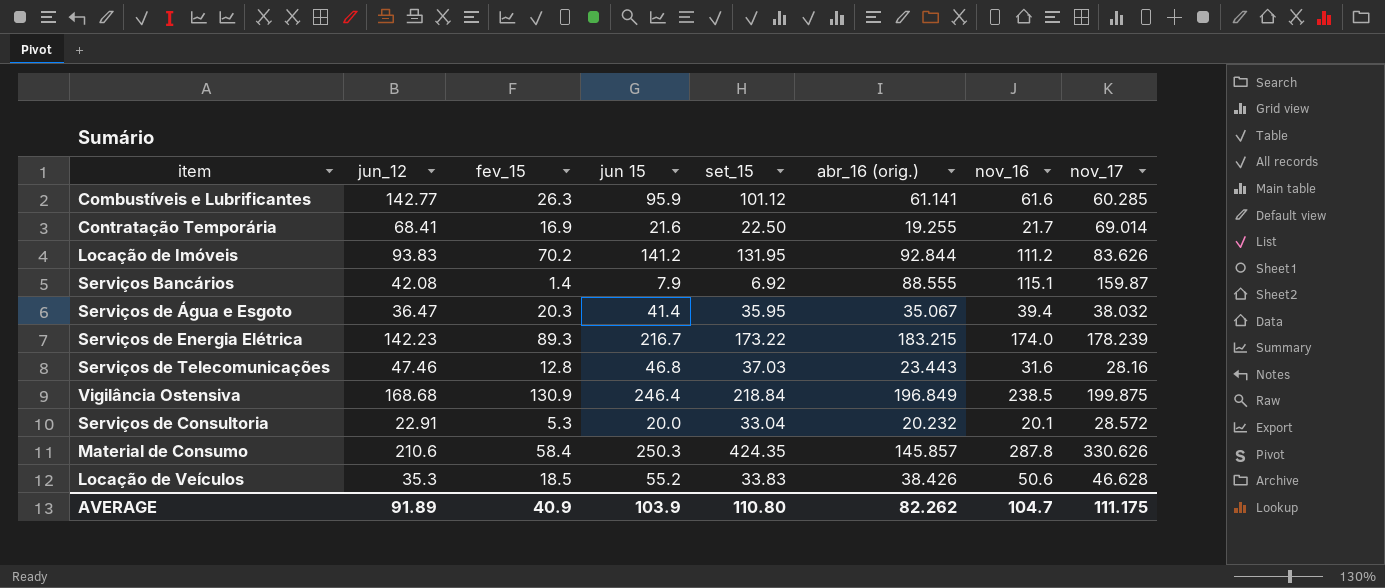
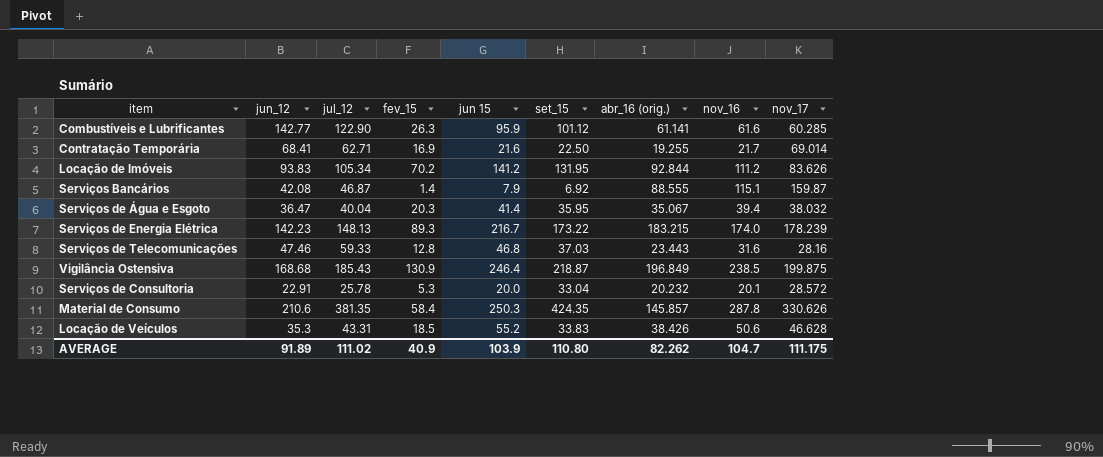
column jul_12 | position: none -> 3
Vigilância Ostensiva | set_15: 218.84 -> 218.87

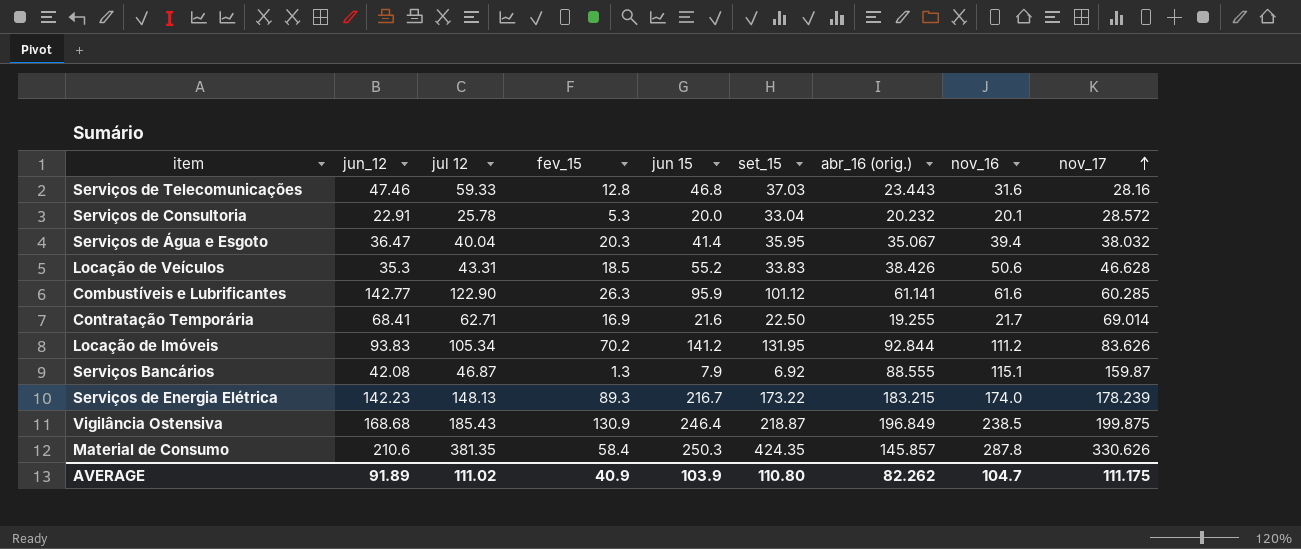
row order: none -> nov_17 ascending
column name: jul_12 -> jul 12
Serviços Bancários | fev_15: 1.4 -> 1.3

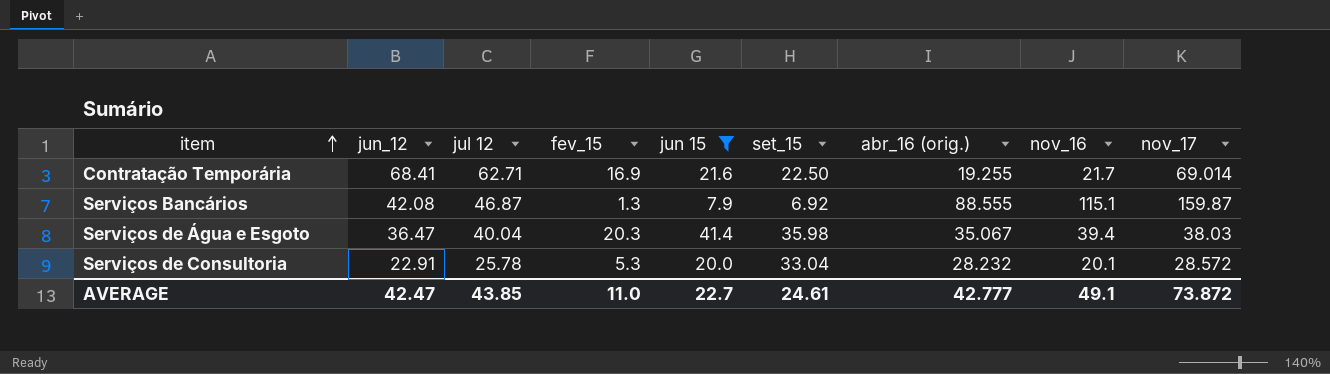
filter: none -> jun 15 <= 41.4
row order: nov_17 ascending -> item ascending
Serviços de Água e Esgoto | set_15: 35.95 -> 35.98
Serviços de Água e Esgoto | nov_17: 38.032 -> 38.03
Serviços de Consultoria | abr_16 (orig.): 20.232 -> 28.232
AVERAGE | jun_12: 91.89 -> 42.47
AVERAGE | jul 12: 111.02 -> 43.85
AVERAGE | fev_15: 40.9 -> 11.0
AVERAGE | jun 15: 103.9 -> 22.7
AVERAGE | set_15: 110.80 -> 24.61
AVERAGE | abr_16 (orig.): 82.262 -> 42.777
AVERAGE | nov_16: 104.7 -> 49.1
AVERAGE | nov_17: 111.175 -> 73.872

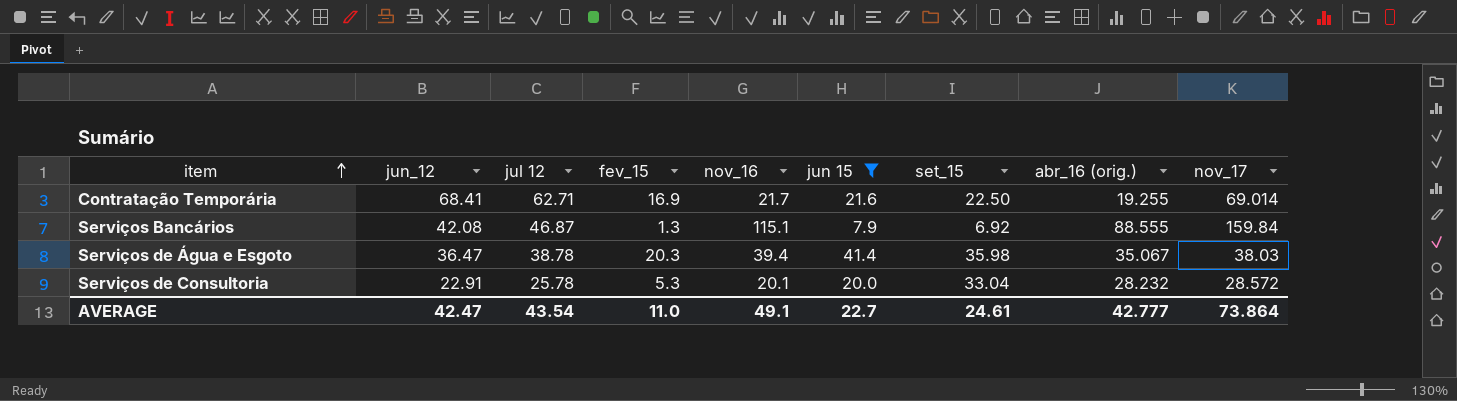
column nov_16 | position: 8 -> 5
Serviços Bancários | nov_17: 159.87 -> 159.84
Serviços de Água e Esgoto | jul 12: 40.04 -> 38.78
AVERAGE | jul 12: 43.85 -> 43.54
AVERAGE | nov_17: 73.872 -> 73.864

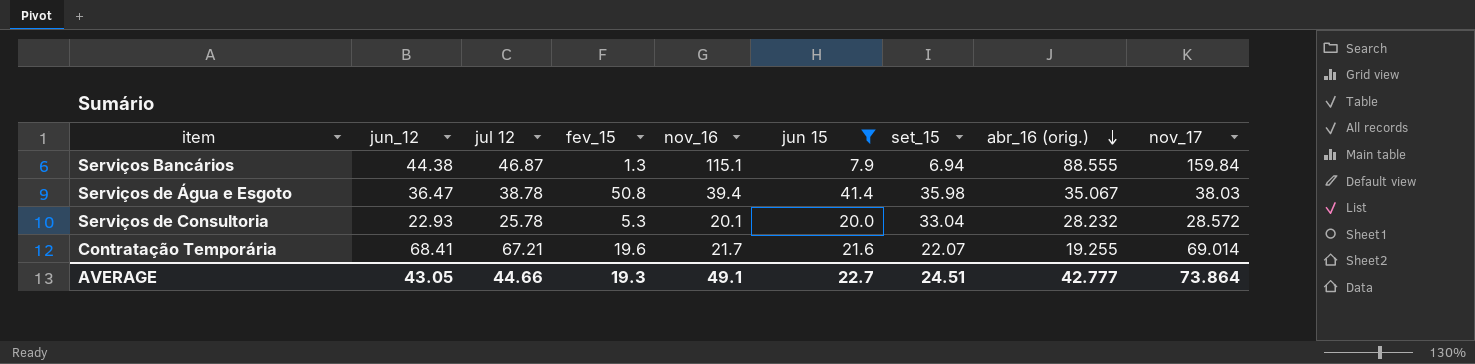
row order: item ascending -> abr_16 (orig.) descending
Serviços Bancários | jun_12: 42.08 -> 44.38
Serviços Bancários | set_15: 6.92 -> 6.94
Serviços de Água e Esgoto | fev_15: 20.3 -> 50.8
Serviços de Consultoria | jun_12: 22.91 -> 22.93
Contratação Temporária | jul 12: 62.71 -> 67.21
Contratação Temporária | fev_15: 16.9 -> 19.6
Contratação Temporária | set_15: 22.50 -> 22.07
AVERAGE | jun_12: 42.47 -> 43.05
AVERAGE | jul 12: 43.54 -> 44.66
AVERAGE | fev_15: 11.0 -> 19.3
AVERAGE | set_15: 24.61 -> 24.51

